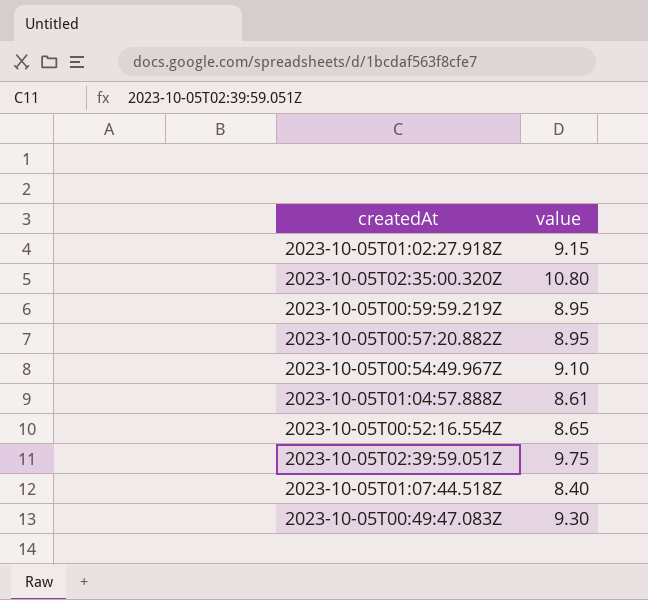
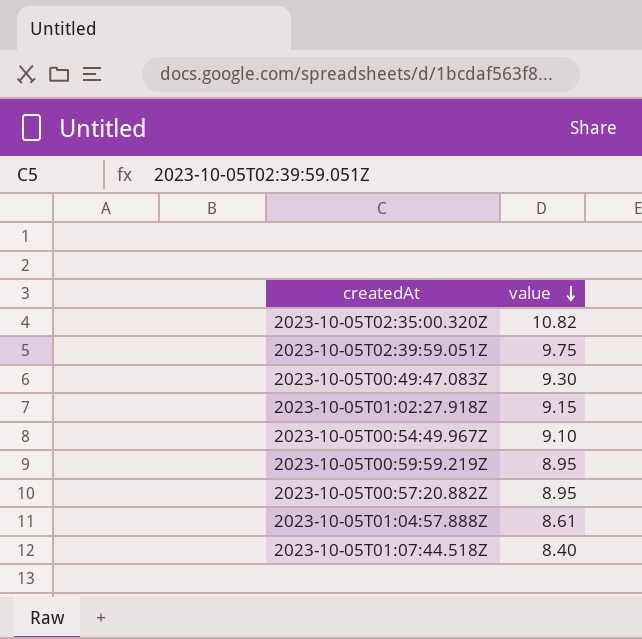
row order: none -> value descending
row 2023-10-05T00:52:16.554Z: 8.65 -> none
2023-10-05T02:35:00.320Z | value: 10.80 -> 10.82

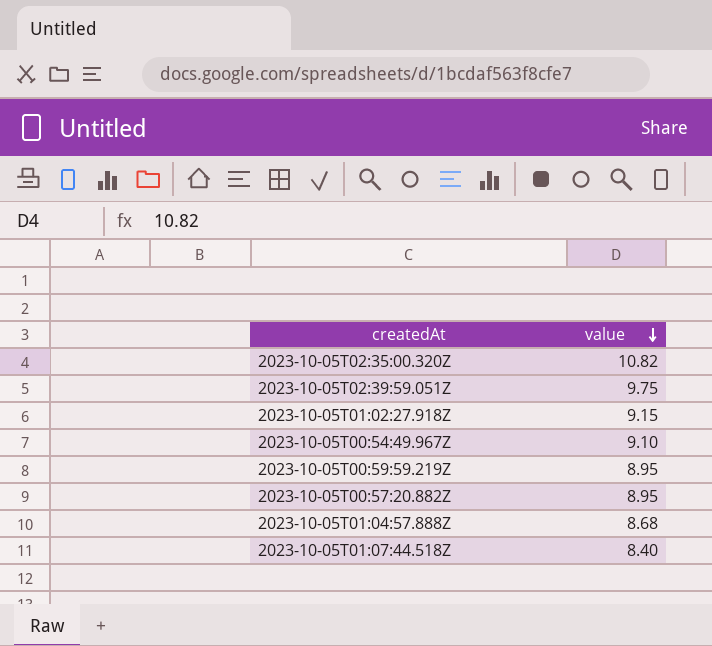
row 2023-10-05T00:49:47.083Z: 9.30 -> none
2023-10-05T01:04:57.888Z | value: 8.61 -> 8.68

